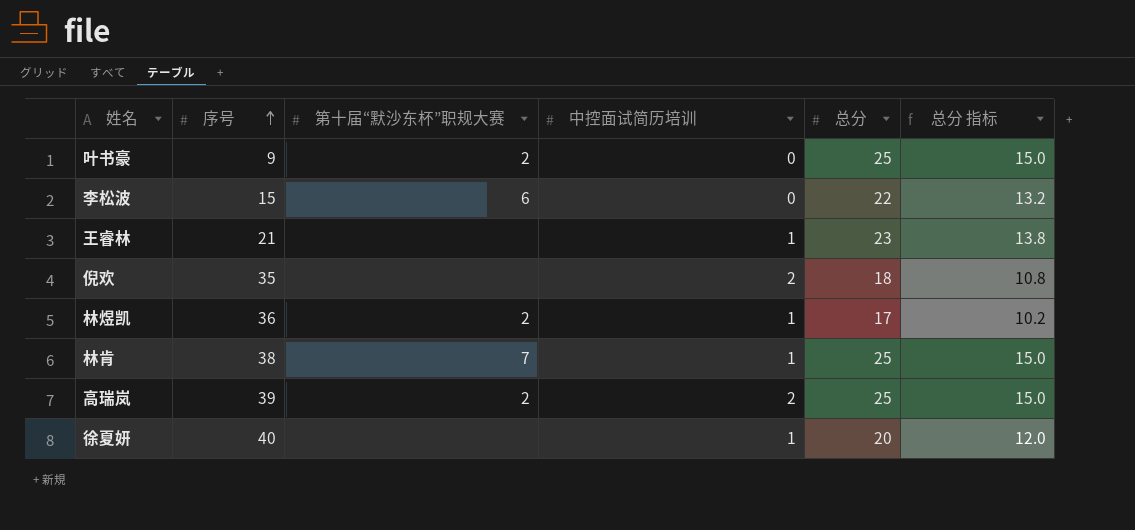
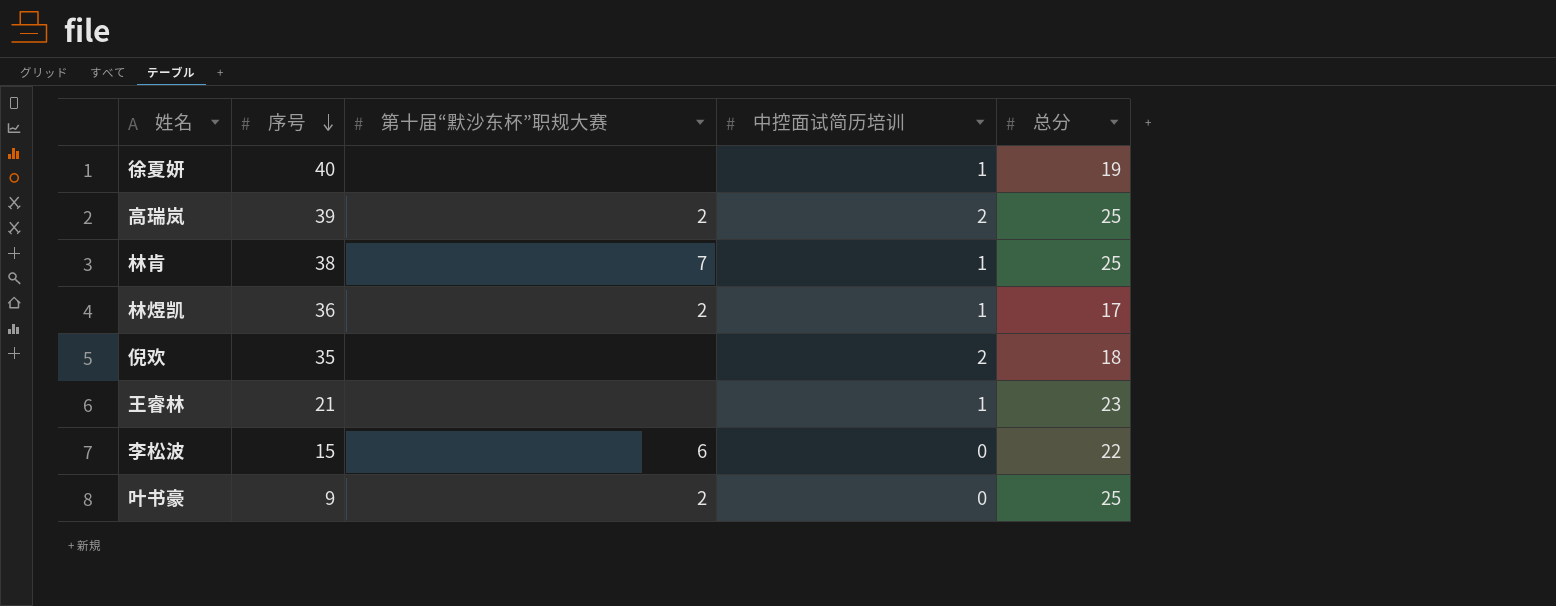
row order: 序号 ascending -> 序号 descending
column 总分 指标 | formula: [总分] * 0.6 -> none
徐夏妍 | 总分: 20 -> 19

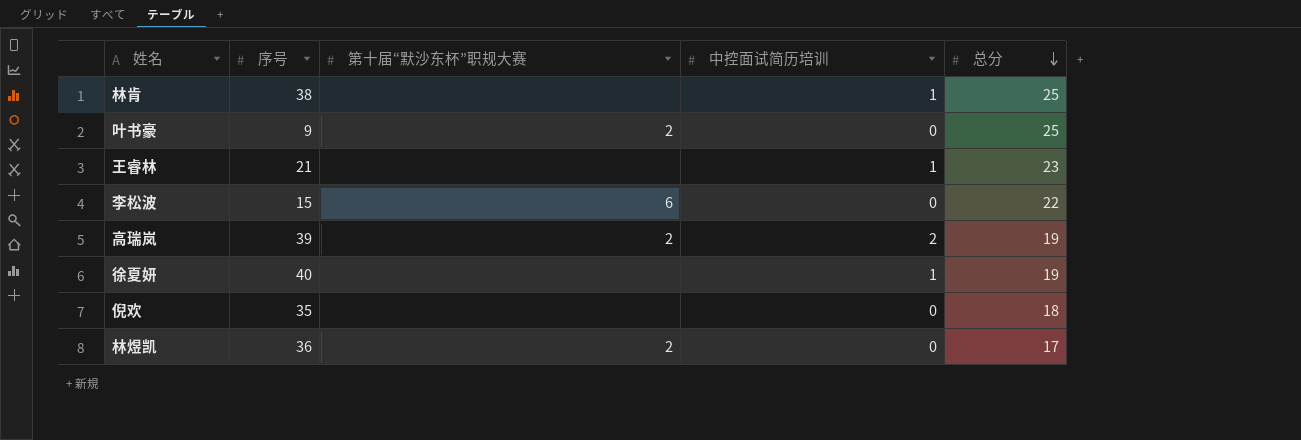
row order: 序号 descending -> 总分 descending
林肯 | 第十届“默沙东杯”职规大赛: 7 -> none
高瑞岚 | 总分: 25 -> 19
倪欢 | 中控面试简历培训: 2 -> 0
林煜凯 | 中控面试简历培训: 1 -> 0

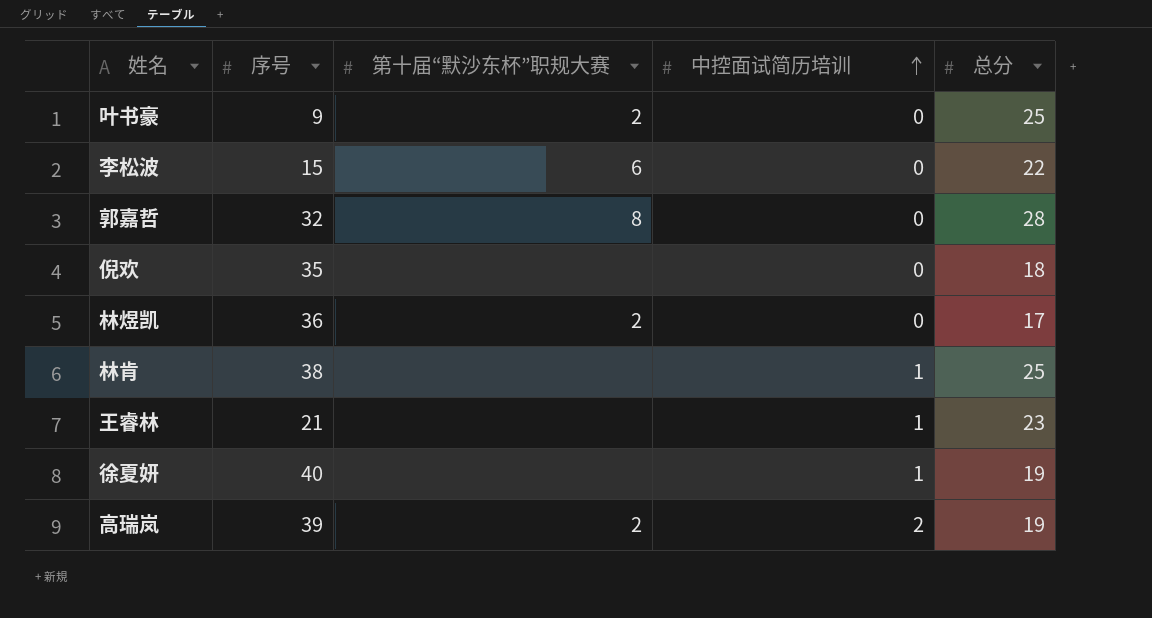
row order: 总分 descending -> 中控面试简历培训 ascending
row 郭嘉哲: none -> 32 | 8 | 0 | 28

